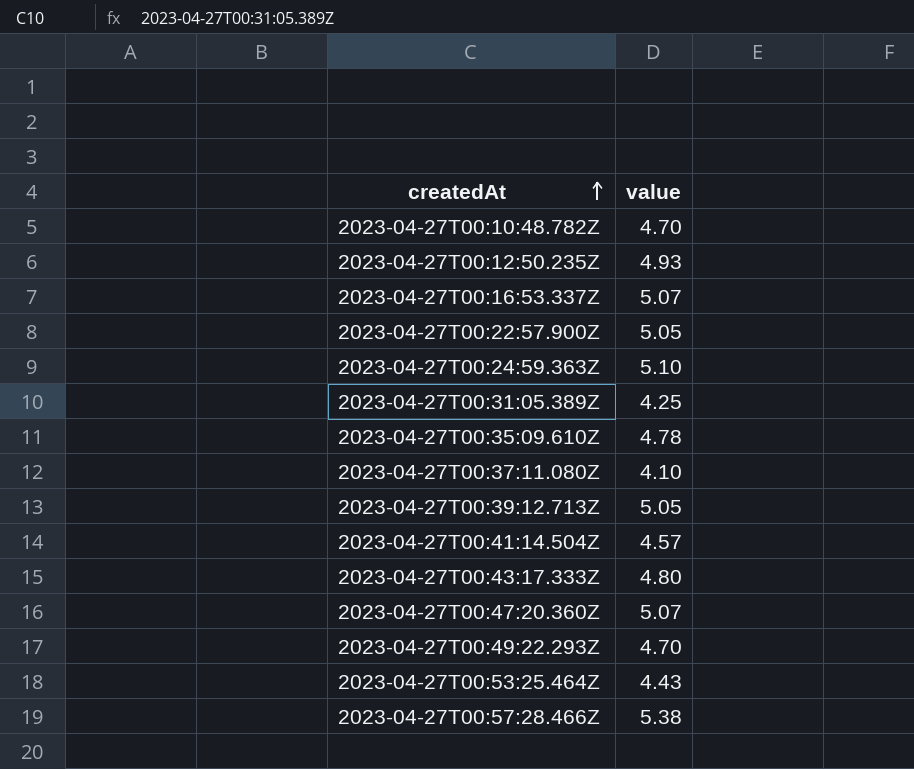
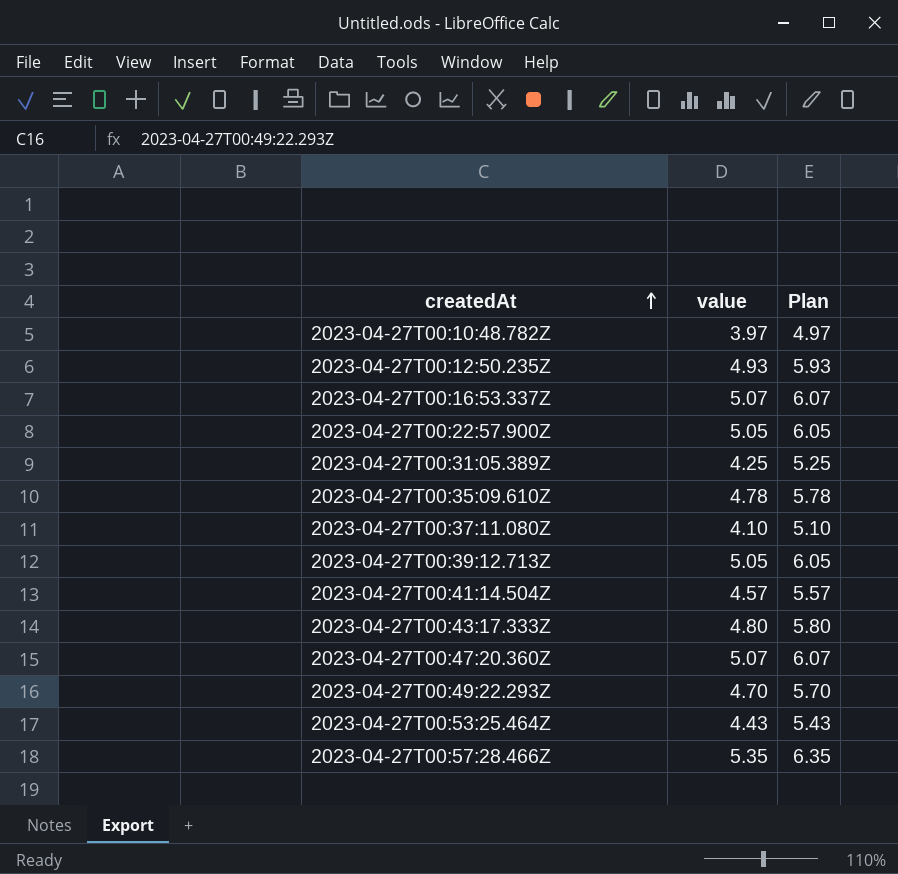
column Plan | formula: none -> [value] + 1
row 2023-04-27T00:24:59.363Z: 5.10 -> none
2023-04-27T00:10:48.782Z | value: 4.70 -> 3.97
2023-04-27T00:57:28.466Z | value: 5.38 -> 5.35

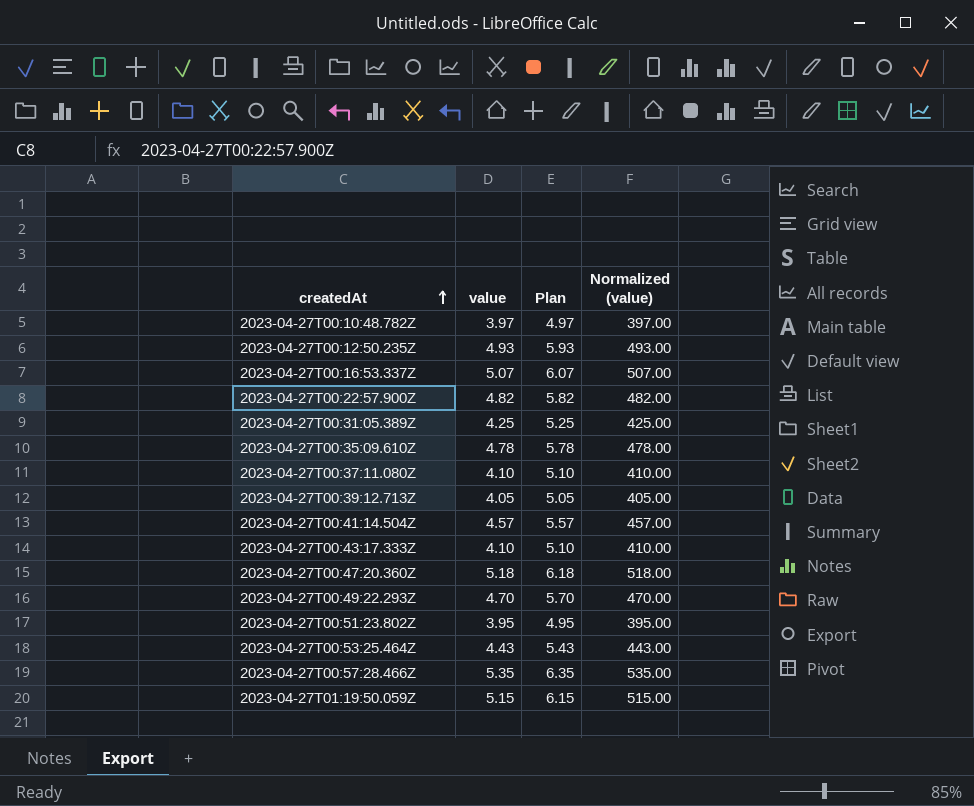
column Normalized (value) | formula: none -> [value] * 100
2023-04-27T00:22:57.900Z | value: 5.05 -> 4.82
2023-04-27T00:22:57.900Z | Plan: 6.05 -> 5.82
2023-04-27T00:39:12.713Z | value: 5.05 -> 4.05
2023-04-27T00:39:12.713Z | Plan: 6.05 -> 5.05
2023-04-27T00:43:17.333Z | value: 4.80 -> 4.10
2023-04-27T00:43:17.333Z | Plan: 5.80 -> 5.10
2023-04-27T00:47:20.360Z | value: 5.07 -> 5.18
2023-04-27T00:47:20.360Z | Plan: 6.07 -> 6.18
row 2023-04-27T00:51:23.802Z: none -> 3.95 | 4.95 | 395.00
row 2023-04-27T01:19:50.059Z: none -> 5.15 | 6.15 | 515.00

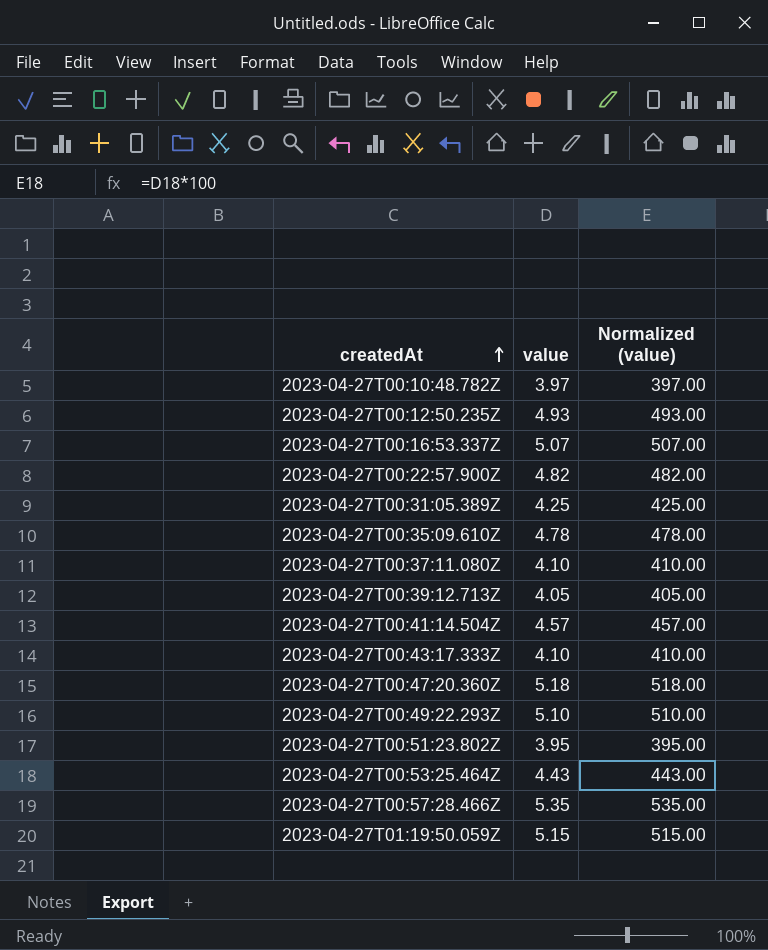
column Plan | formula: [value] + 1 -> none
2023-04-27T00:49:22.293Z | value: 4.70 -> 5.10
2023-04-27T00:49:22.293Z | Normalized (value): 470.00 -> 510.00

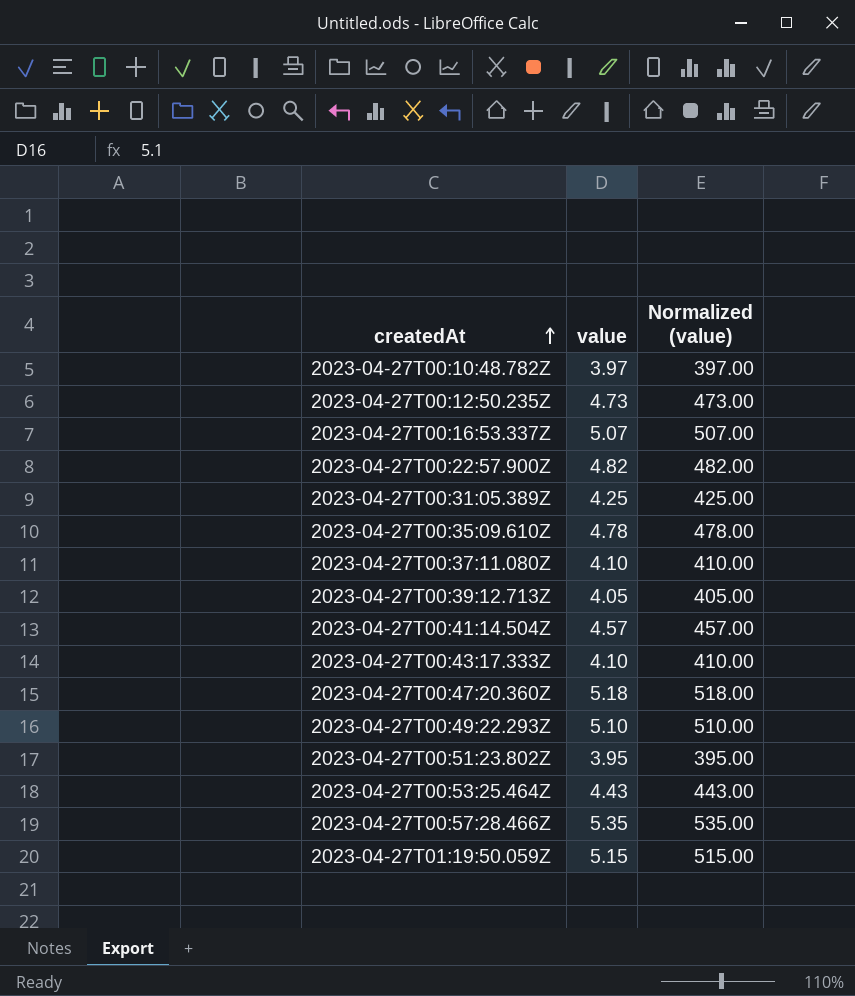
2023-04-27T00:12:50.235Z | value: 4.93 -> 4.73
2023-04-27T00:12:50.235Z | Normalized (value): 493.00 -> 473.00

